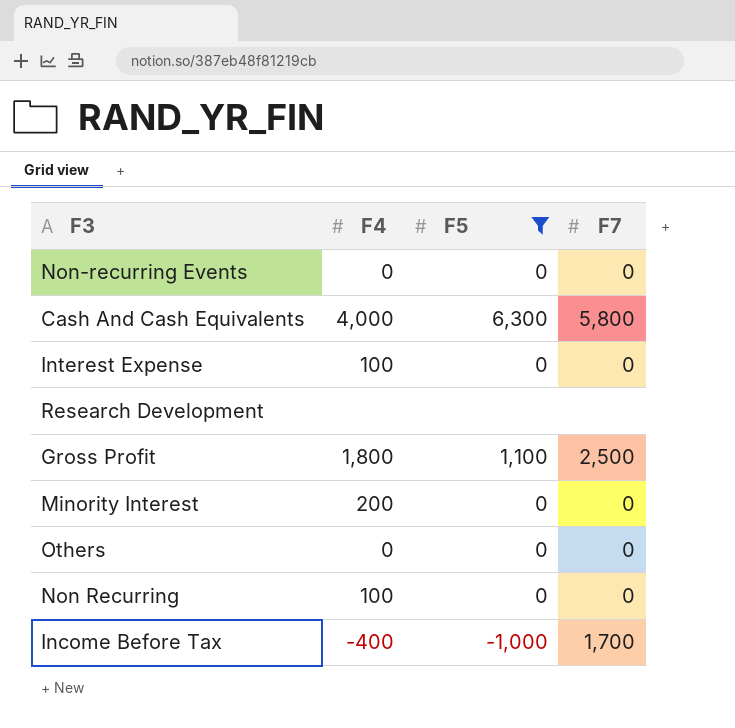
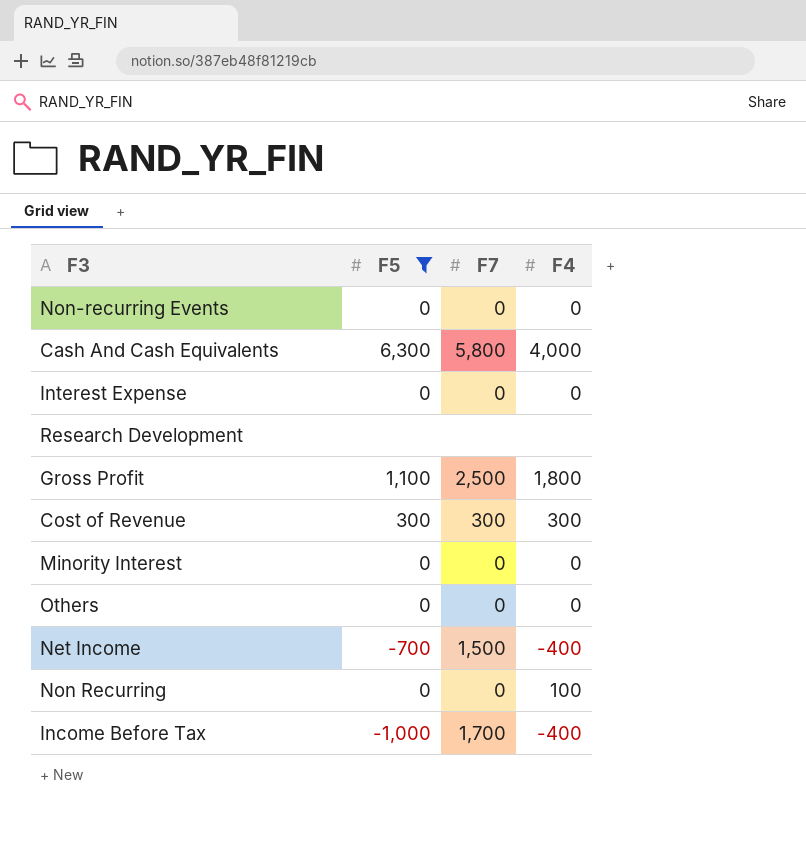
column F4 | position: 2 -> 4
Interest Expense | F4: 100 -> 0
row Cost of Revenue: none -> 300 | 300 | 300
Minority Interest | F4: 200 -> 0
row Net Income: none -> -700 | 1,500 | -400

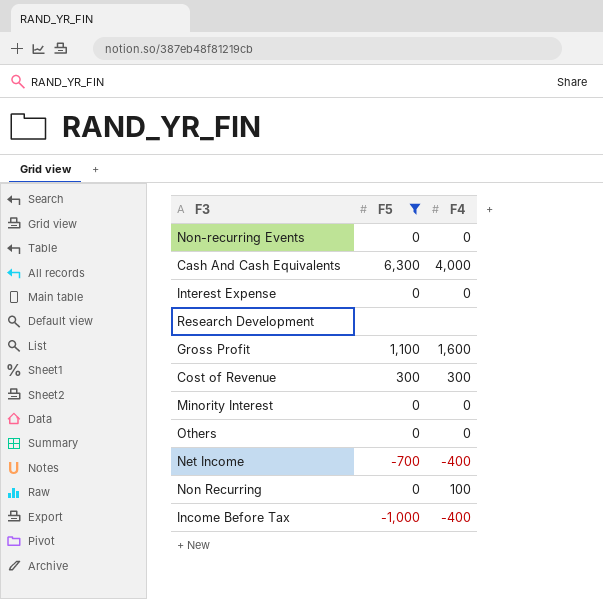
column F7 | position: 3 -> none
Gross Profit | F4: 1,800 -> 1,600

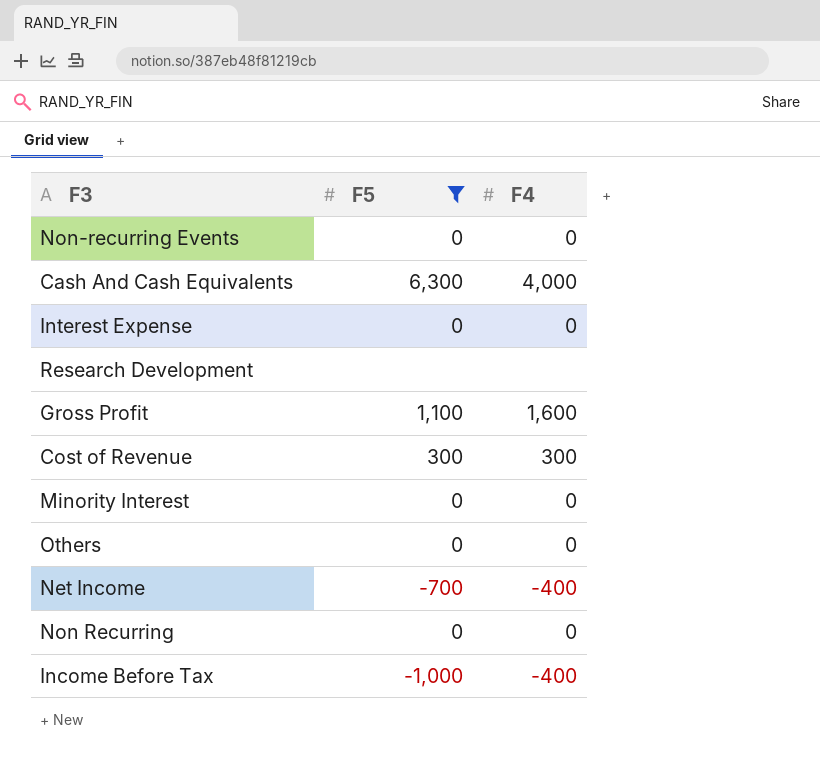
Non Recurring | F4: 100 -> 0

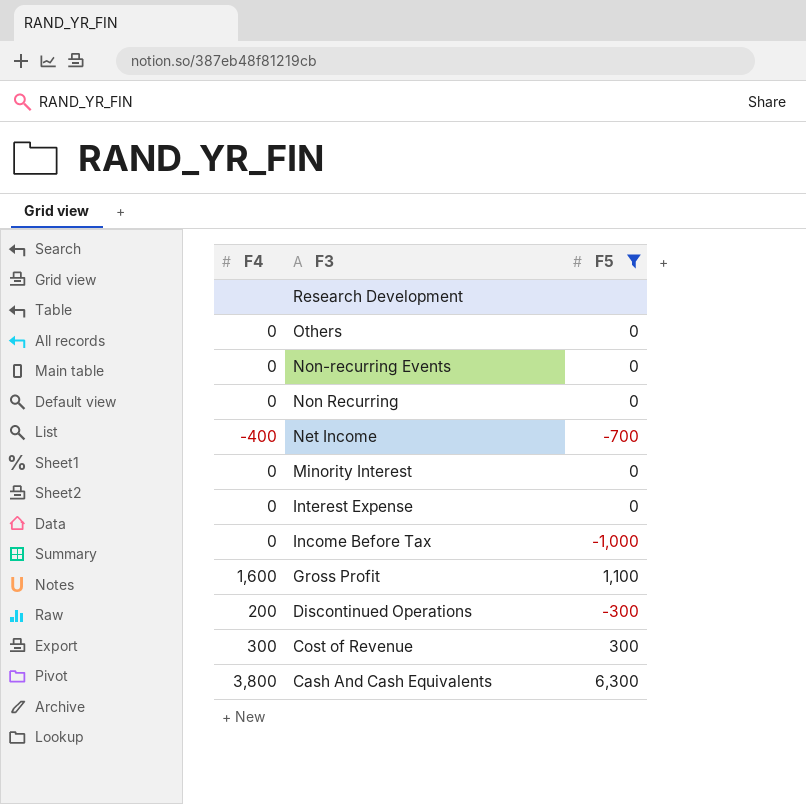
row order: none -> F3 descending
column F4 | position: 3 -> 1
Income Before Tax | F4: -400 -> 0
row Discontinued Operations: none -> 200 | -300
Cash And Cash Equivalents | F4: 4,000 -> 3,800

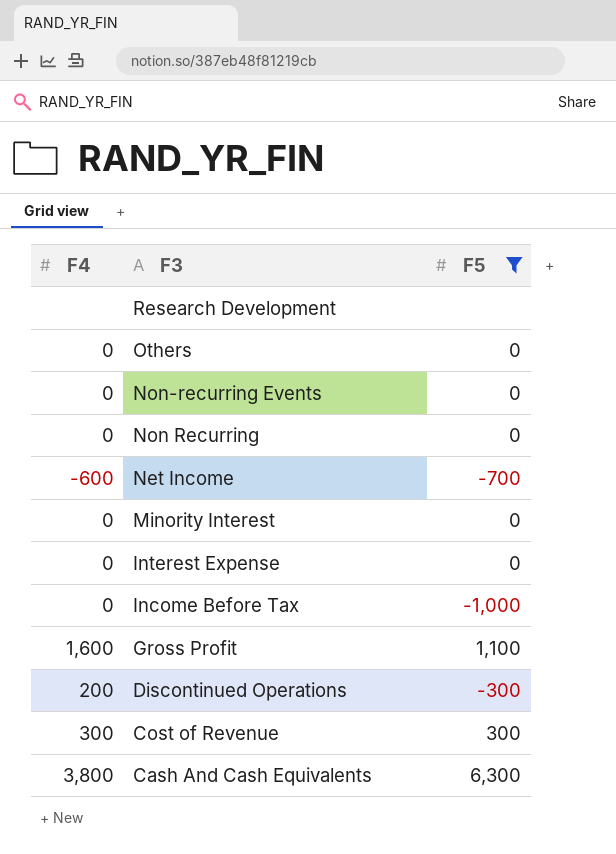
Net Income | F4: -400 -> -600

